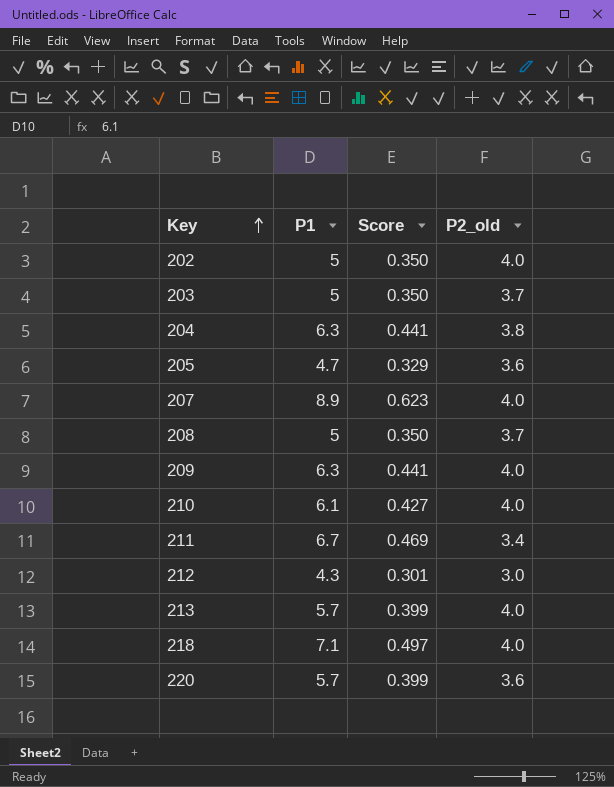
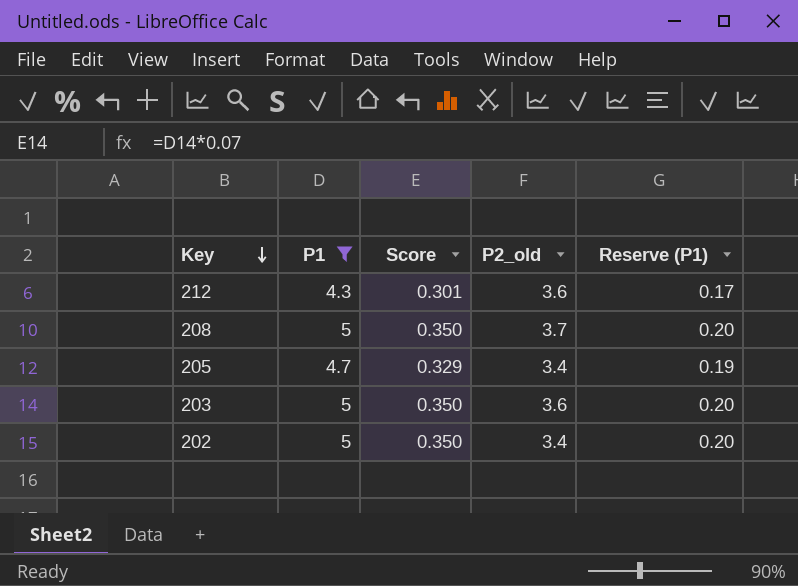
filter: none -> P1 <= 5
row order: Key ascending -> Key descending
column Reserve (P1) | formula: none -> [P1] * 0.04
212 | P2_old: 3.0 -> 3.6
205 | P2_old: 3.6 -> 3.4
203 | P2_old: 3.7 -> 3.6
202 | P2_old: 4.0 -> 3.4

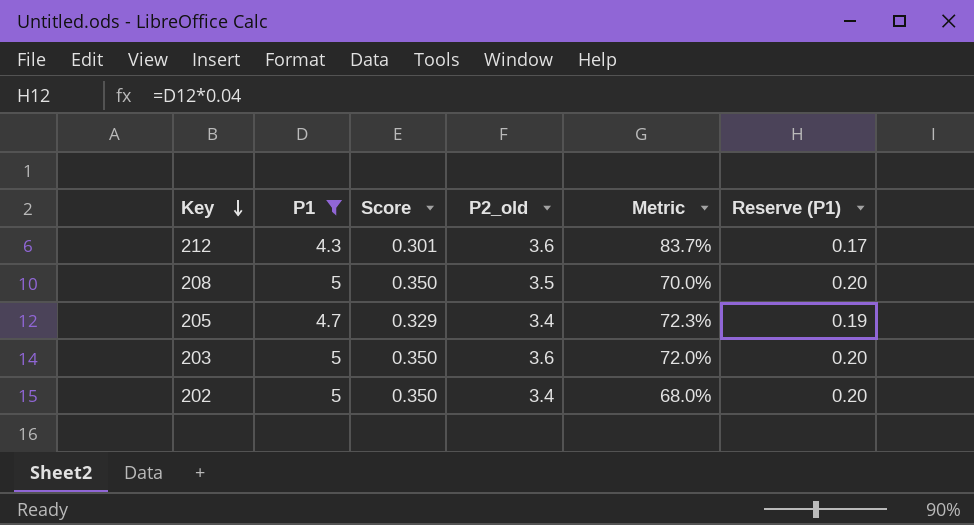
column Metric | formula: none -> [P2_old] / [P1]
208 | P2_old: 3.7 -> 3.5

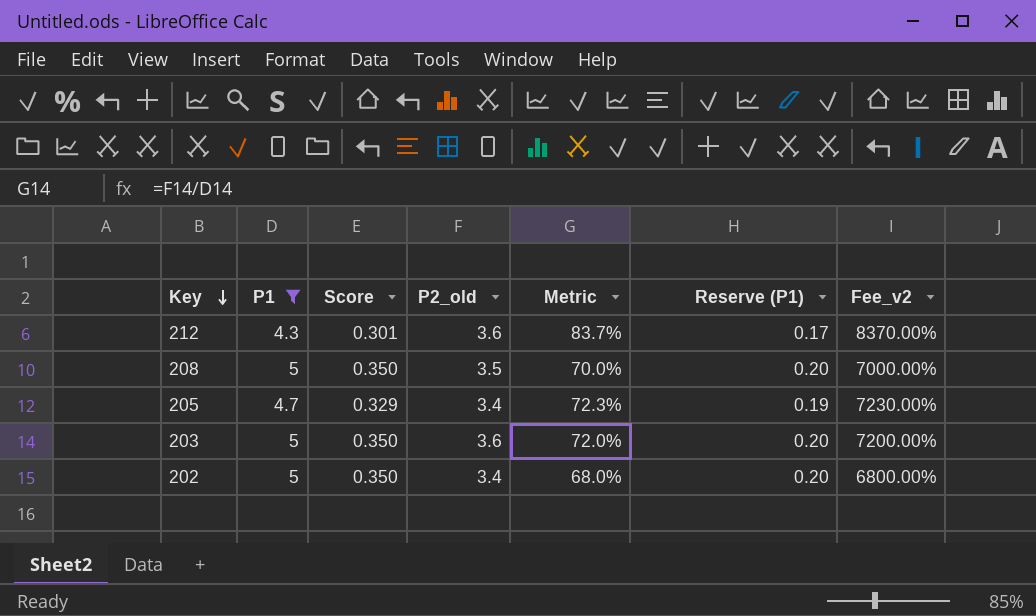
column Fee_v2 | formula: none -> [Metric] * 100

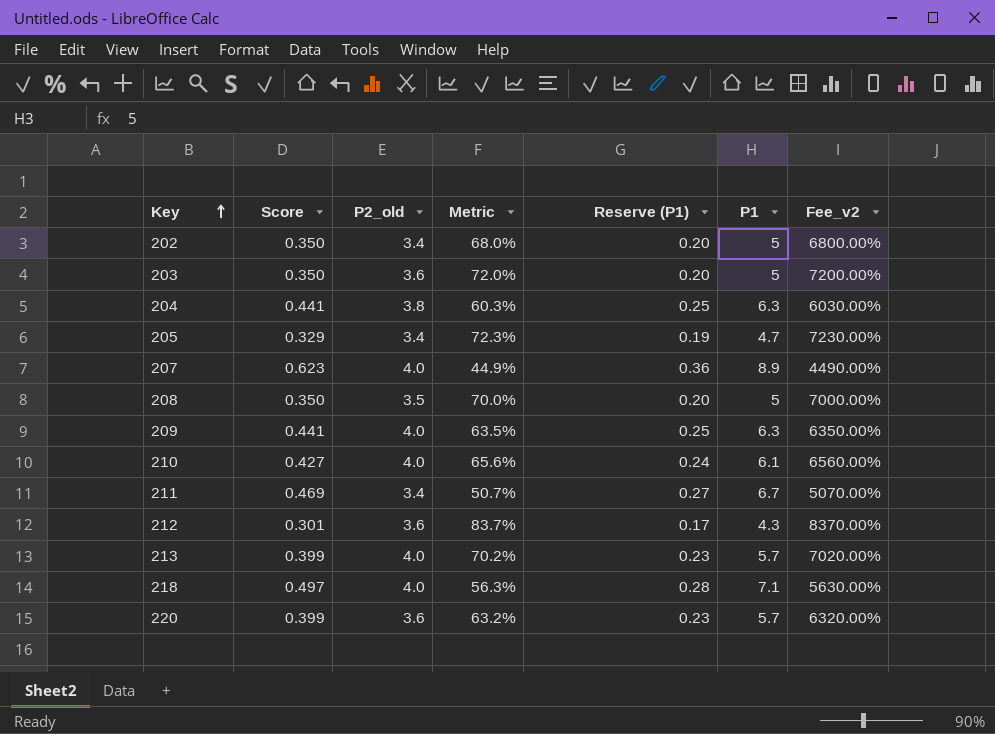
filter: P1 <= 5 -> none
row order: Key descending -> Key ascending
column P1 | position: 2 -> 6

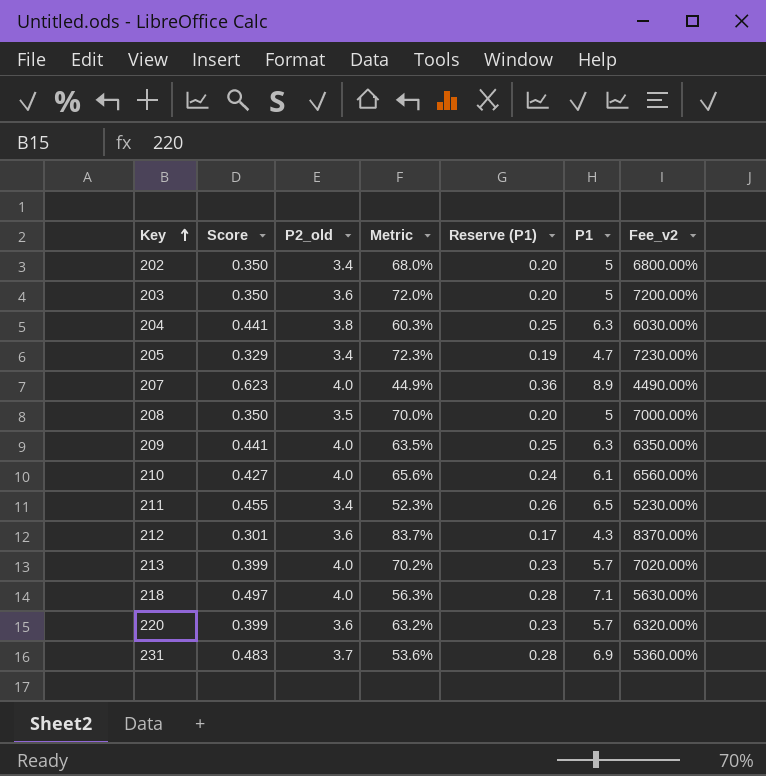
211 | Score: 0.469 -> 0.455
211 | Metric: 50.7% -> 52.3%
211 | Reserve (P1): 0.27 -> 0.26
211 | P1: 6.7 -> 6.5
211 | Fee_v2: 5070.00% -> 5230.00%
row 231: none -> 0.483 | 3.7 | 53.6% | 0.28 | 6.9 | 5360.00%

